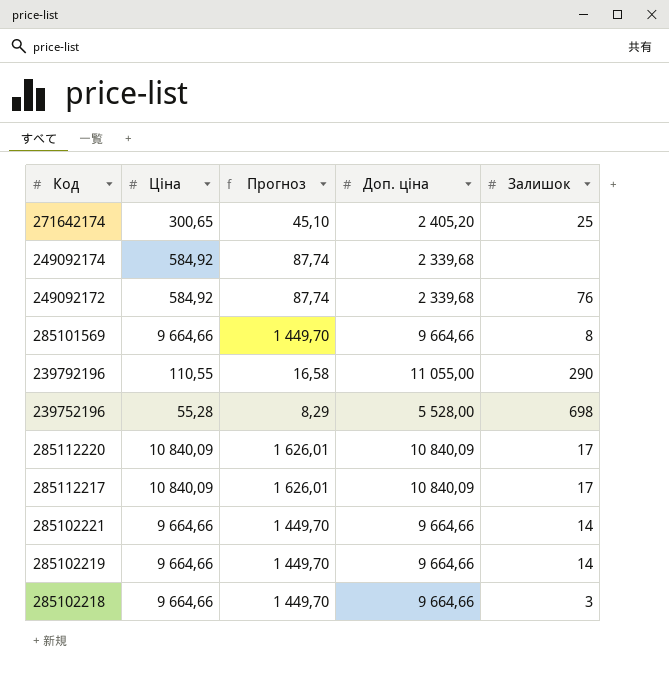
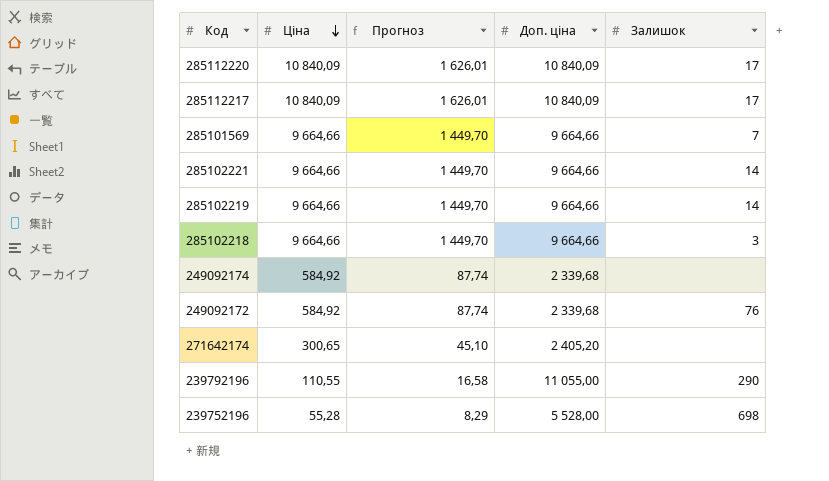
row order: none -> Ціна descending
285101569 | Залишок: 8 -> 7
271642174 | Залишок: 25 -> none

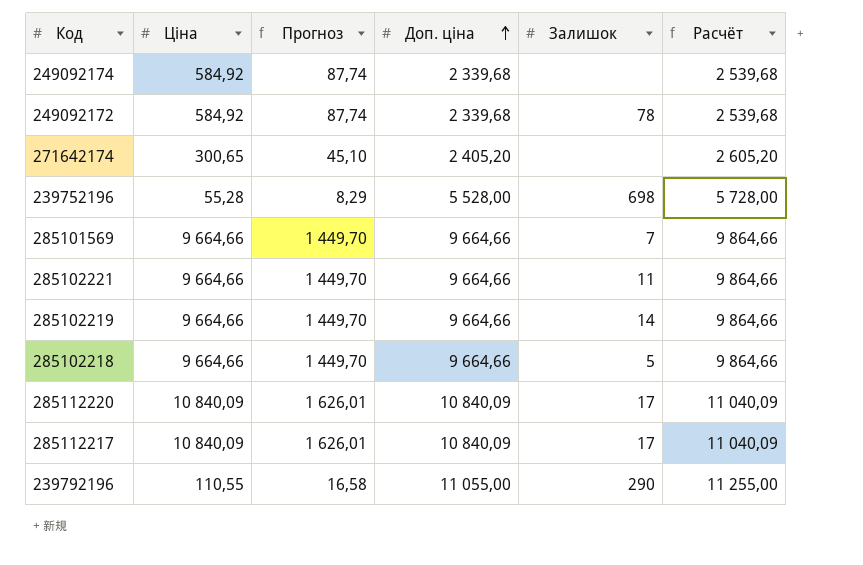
row order: Ціна descending -> Доп. ціна ascending
column Расчёт | formula: none -> [Доп. ціна] + 200
249092172 | Залишок: 76 -> 78
285102221 | Залишок: 14 -> 11
285102218 | Залишок: 3 -> 5

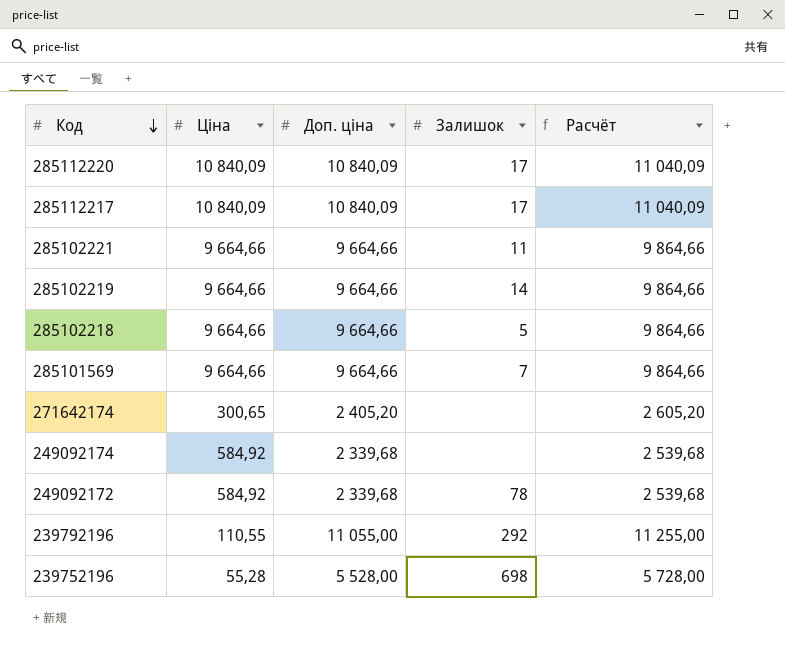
row order: Доп. ціна ascending -> Код descending
column Прогноз | formula: [Ціна] * 0,15 -> none
239792196 | Залишок: 290 -> 292

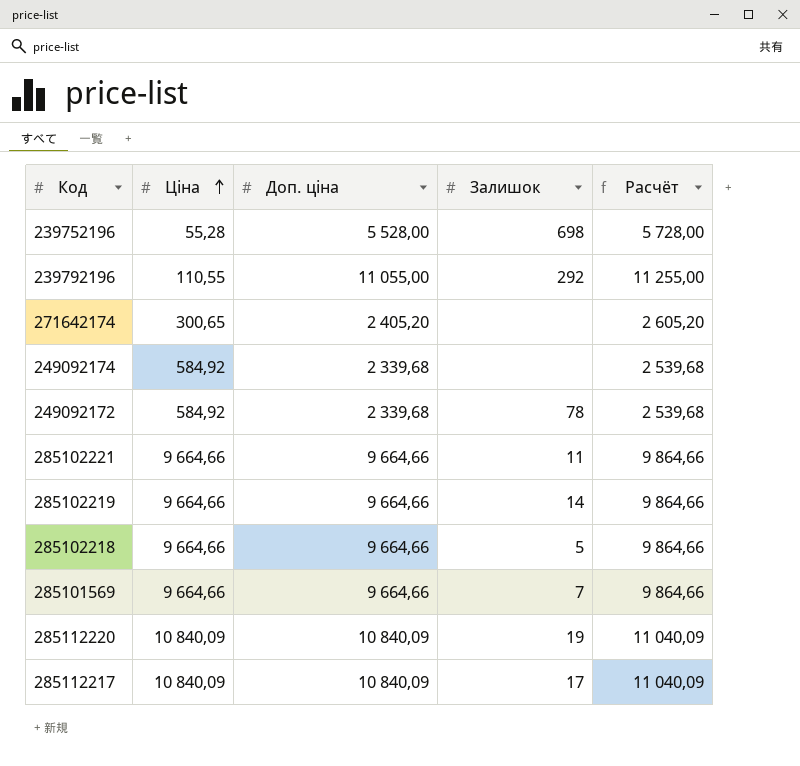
row order: Код descending -> Ціна ascending
285112220 | Залишок: 17 -> 19

